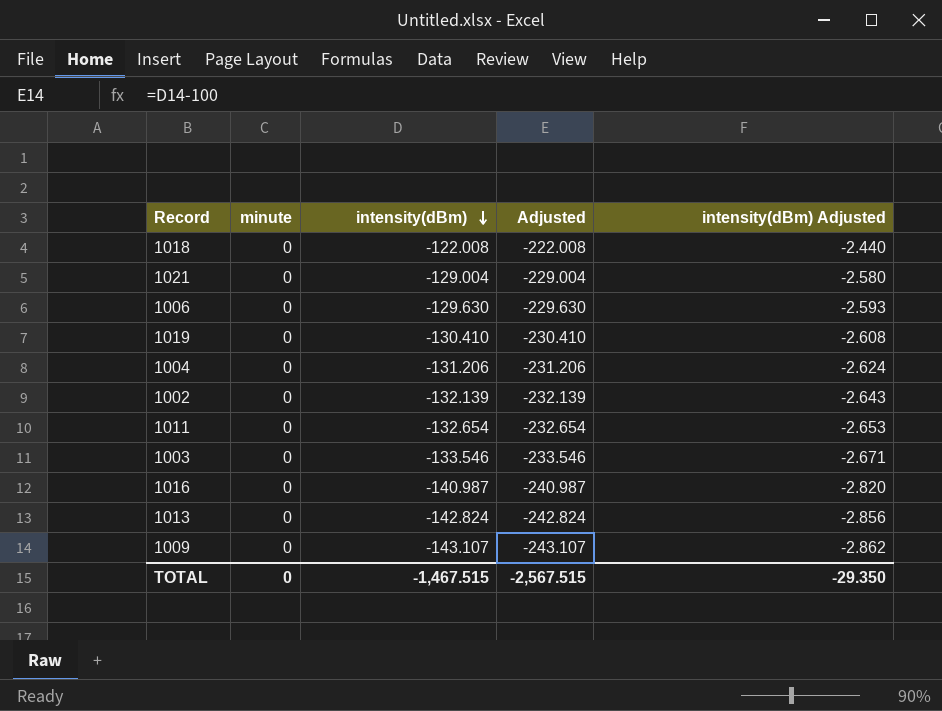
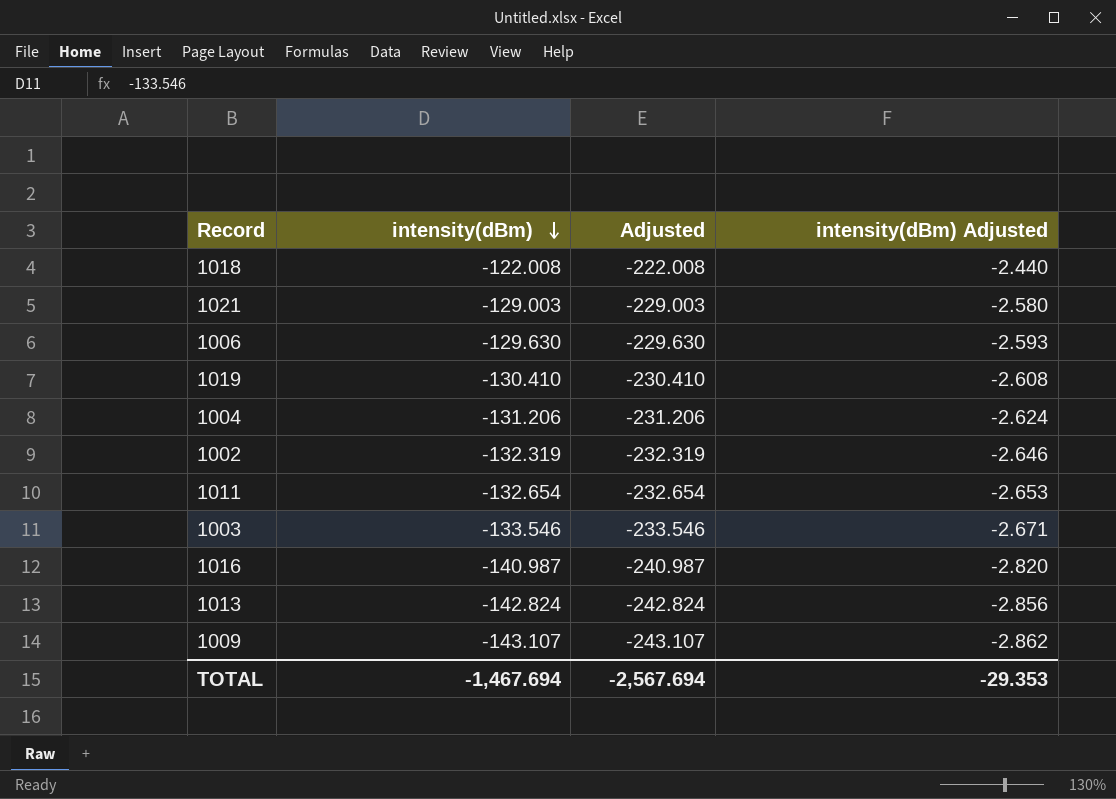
column minute | position: 2 -> none
1021 | intensity(dBm): -129.004 -> -129.003
1021 | Adjusted: -229.004 -> -229.003
1002 | intensity(dBm): -132.139 -> -132.319
1002 | Adjusted: -232.139 -> -232.319
1002 | intensity(dBm) Adjusted: -2.643 -> -2.646
TOTAL | intensity(dBm): -1,467.515 -> -1,467.694
TOTAL | Adjusted: -2,567.515 -> -2,567.694
TOTAL | intensity(dBm) Adjusted: -29.350 -> -29.353

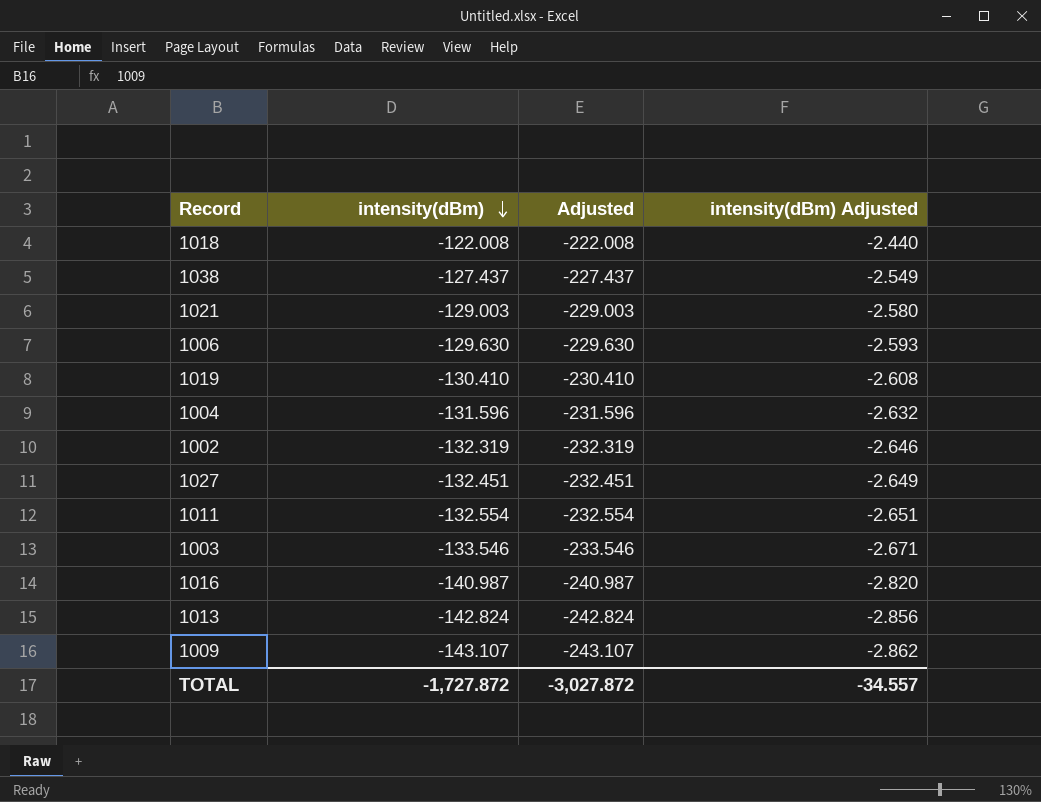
row 1038: none -> -127.437 | -227.437 | -2.549
1004 | intensity(dBm): -131.206 -> -131.596
1004 | Adjusted: -231.206 -> -231.596
1004 | intensity(dBm) Adjusted: -2.624 -> -2.632
row 1027: none -> -132.451 | -232.451 | -2.649
1011 | intensity(dBm): -132.654 -> -132.554
1011 | Adjusted: -232.654 -> -232.554
1011 | intensity(dBm) Adjusted: -2.653 -> -2.651
TOTAL | intensity(dBm): -1,467.694 -> -1,727.872
TOTAL | Adjusted: -2,567.694 -> -3,027.872
TOTAL | intensity(dBm) Adjusted: -29.353 -> -34.557

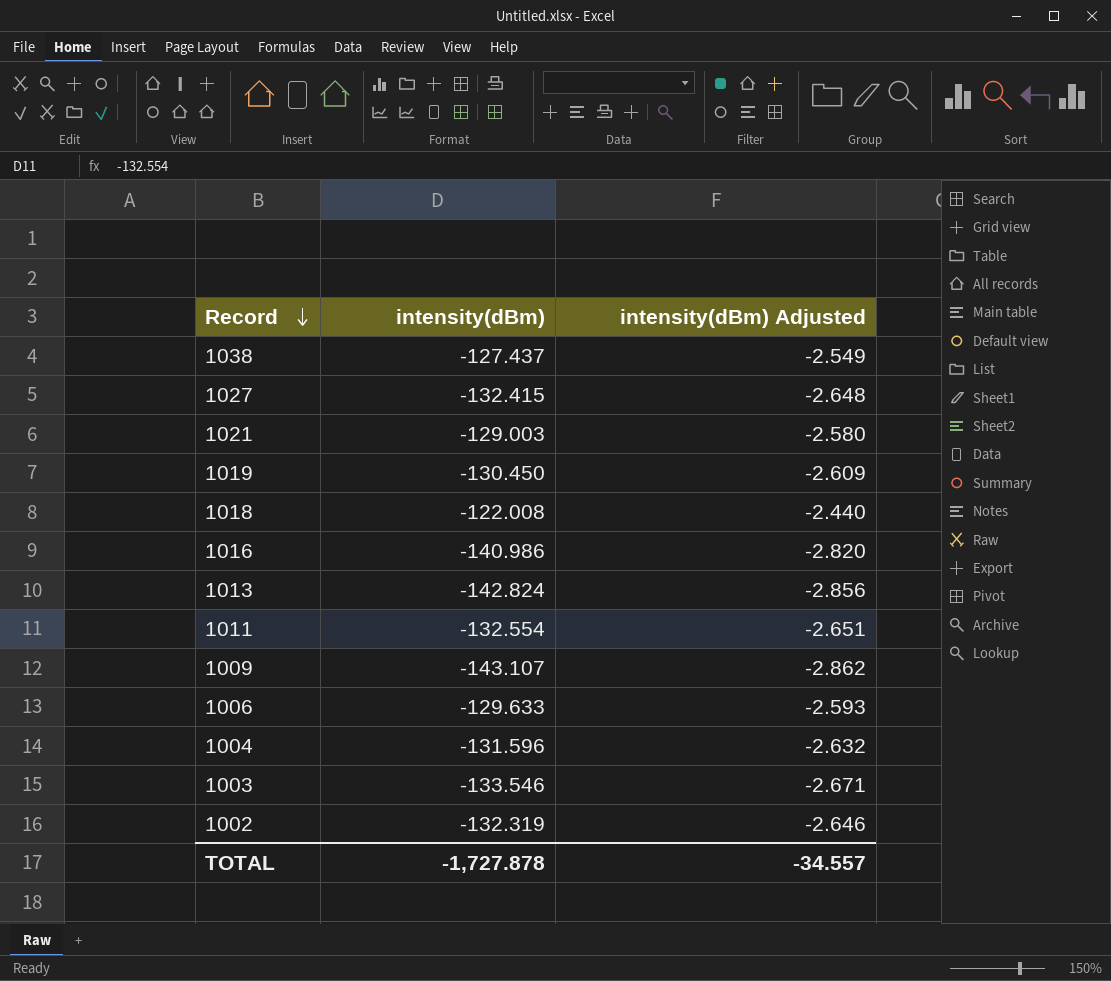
row order: intensity(dBm) descending -> Record descending
column Adjusted | formula: [intensity(dBm)] - 100 -> none
1027 | intensity(dBm): -132.451 -> -132.415
1027 | intensity(dBm) Adjusted: -2.649 -> -2.648
1019 | intensity(dBm): -130.410 -> -130.450
1019 | intensity(dBm) Adjusted: -2.608 -> -2.609
1016 | intensity(dBm): -140.987 -> -140.986
1006 | intensity(dBm): -129.630 -> -129.633
TOTAL | intensity(dBm): -1,727.872 -> -1,727.878

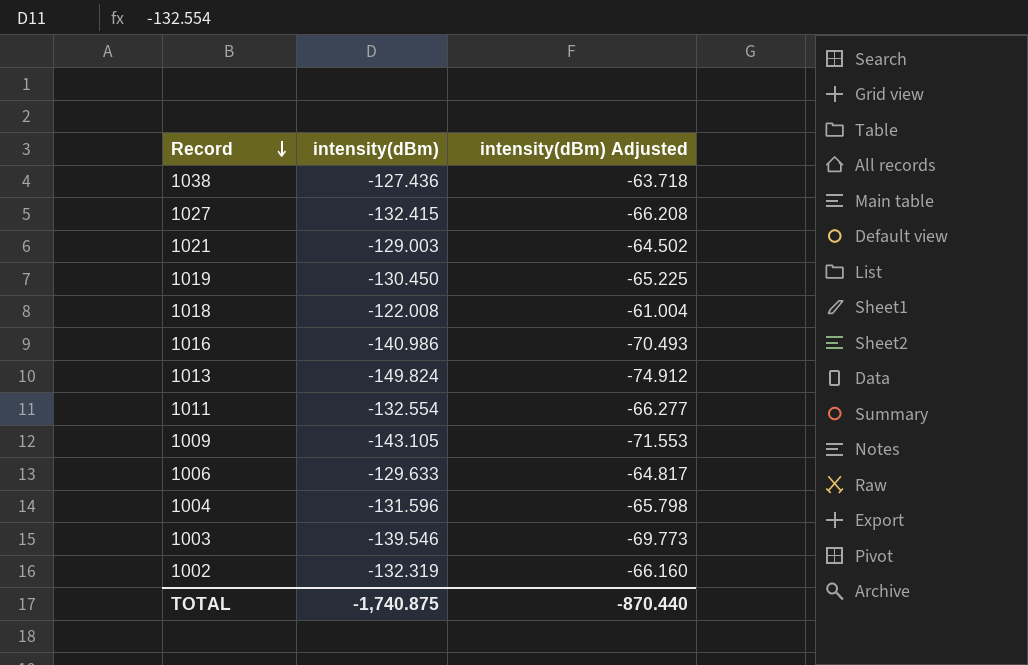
column intensity(dBm) Adjusted | formula: [intensity(dBm)] * 0.02 -> [intensity(dBm)] * 0.5
1038 | intensity(dBm): -127.437 -> -127.436
1013 | intensity(dBm): -142.824 -> -149.824
1009 | intensity(dBm): -143.107 -> -143.105
1003 | intensity(dBm): -133.546 -> -139.546
TOTAL | intensity(dBm): -1,727.878 -> -1,740.875
TOTAL | intensity(dBm) Adjusted: -34.557 -> -870.440

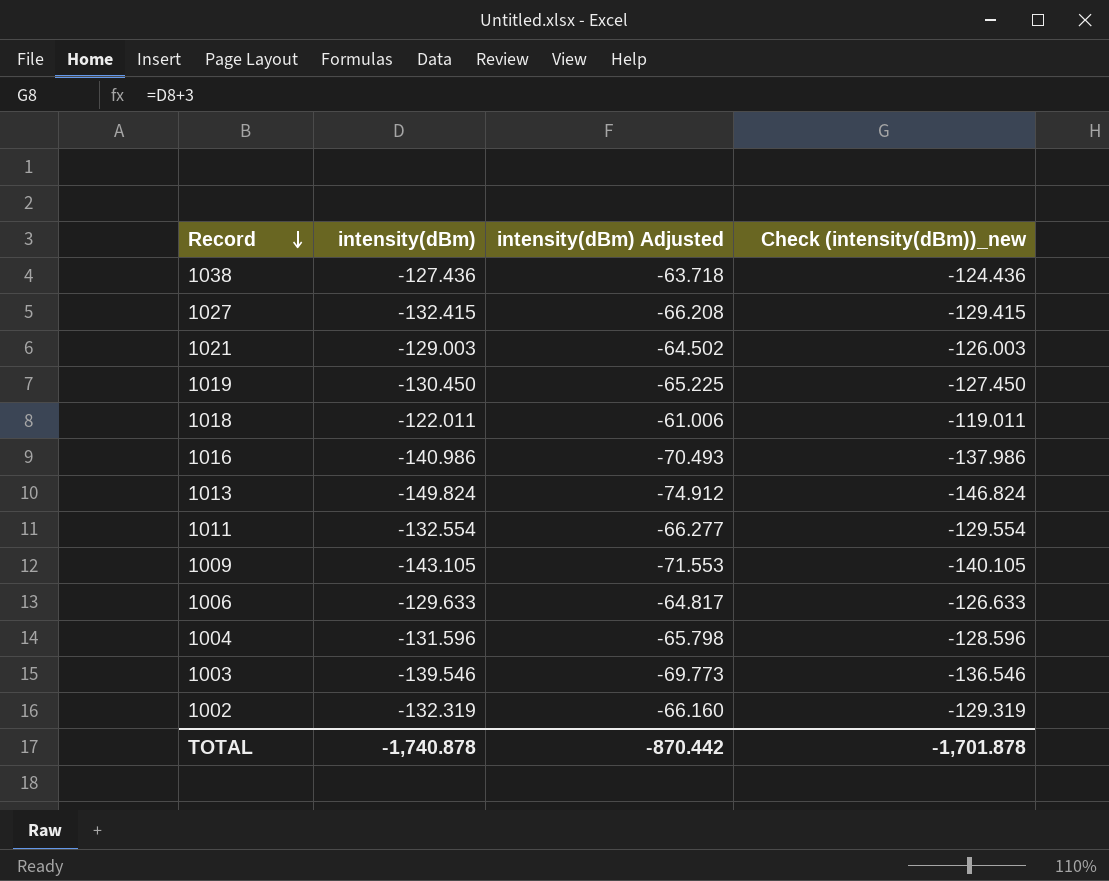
column Check (intensity(dBm))_new | formula: none -> [intensity(dBm)] + 3
1018 | intensity(dBm): -122.008 -> -122.011
1018 | intensity(dBm) Adjusted: -61.004 -> -61.006
TOTAL | intensity(dBm): -1,740.875 -> -1,740.878
TOTAL | intensity(dBm) Adjusted: -870.440 -> -870.442

